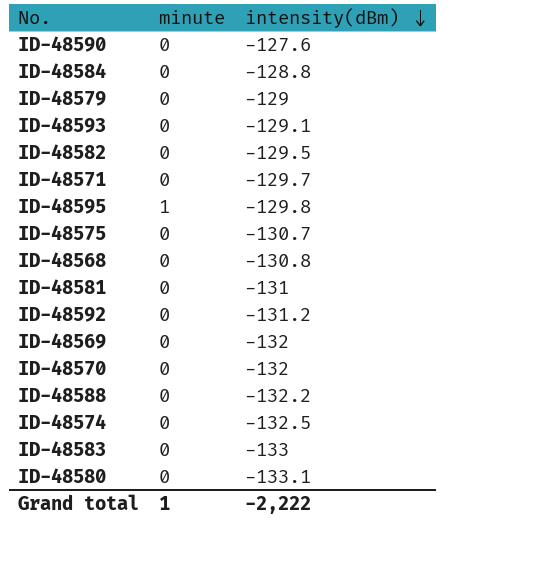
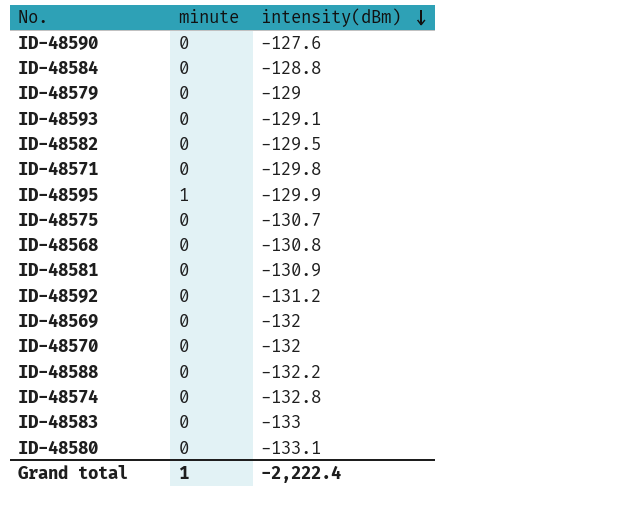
ID-48571 | intensity(dBm): -129.7 -> -129.8
ID-48595 | intensity(dBm): -129.8 -> -129.9
ID-48581 | intensity(dBm): -131 -> -130.9
ID-48574 | intensity(dBm): -132.5 -> -132.8
Grand total | intensity(dBm): -2,222 -> -2,222.4

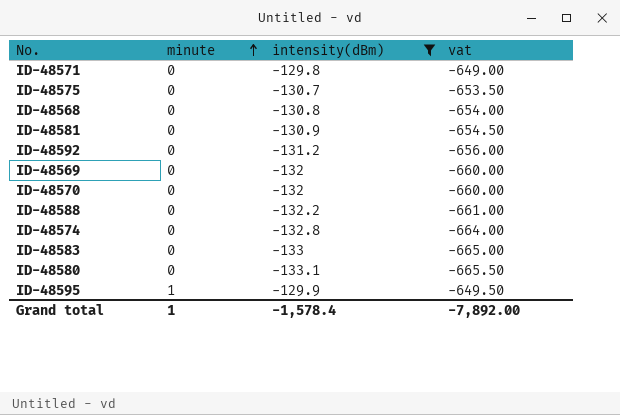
filter: none -> intensity(dBm) <= -129.8
row order: intensity(dBm) descending -> minute ascending
column vat | formula: none -> [intensity(dBm)] * 5
Grand total | intensity(dBm): -2,222.4 -> -1,578.4

